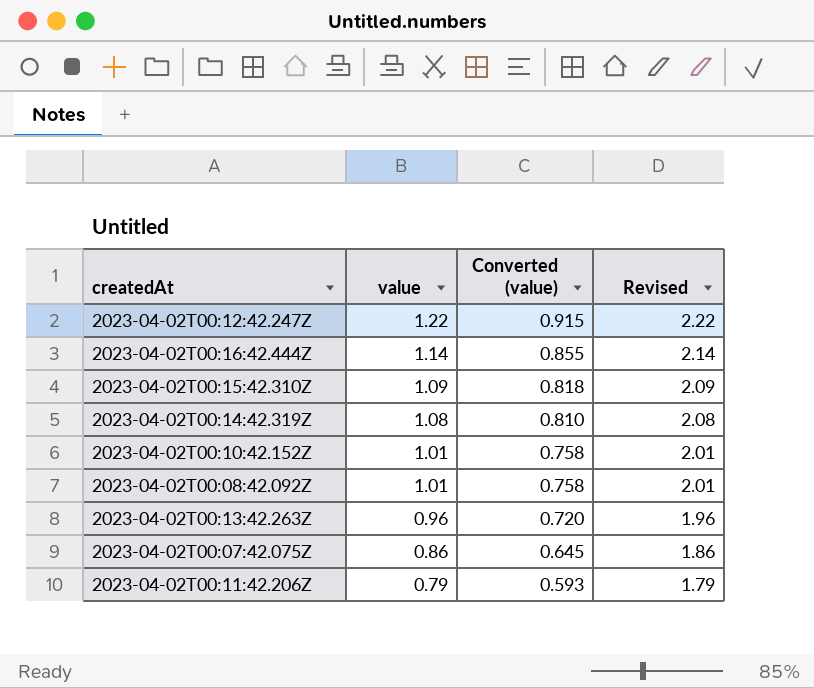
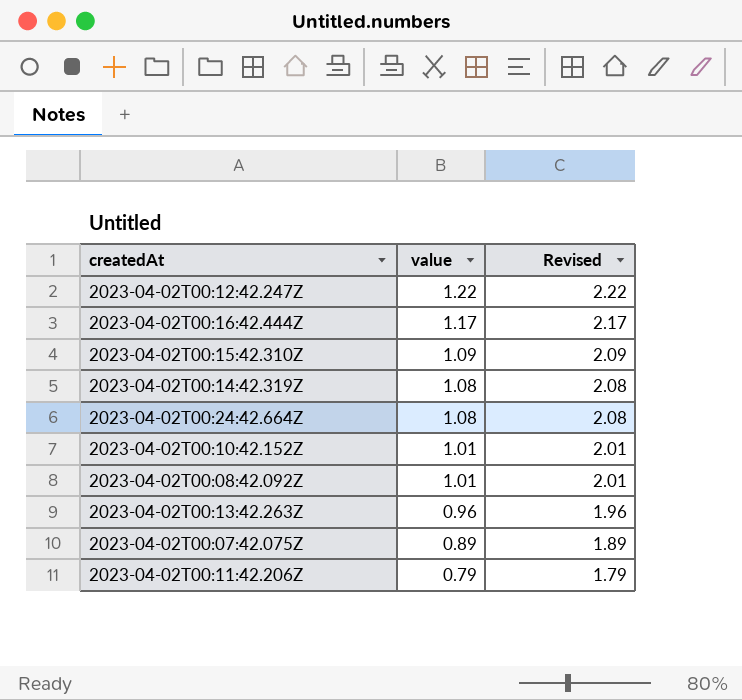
column Converted (value) | formula: [value] * 0.75 -> none
2023-04-02T00:16:42.444Z | value: 1.14 -> 1.17
2023-04-02T00:16:42.444Z | Revised: 2.14 -> 2.17
row 2023-04-02T00:24:42.664Z: none -> 1.08 | 2.08
2023-04-02T00:07:42.075Z | value: 0.86 -> 0.89
2023-04-02T00:07:42.075Z | Revised: 1.86 -> 1.89

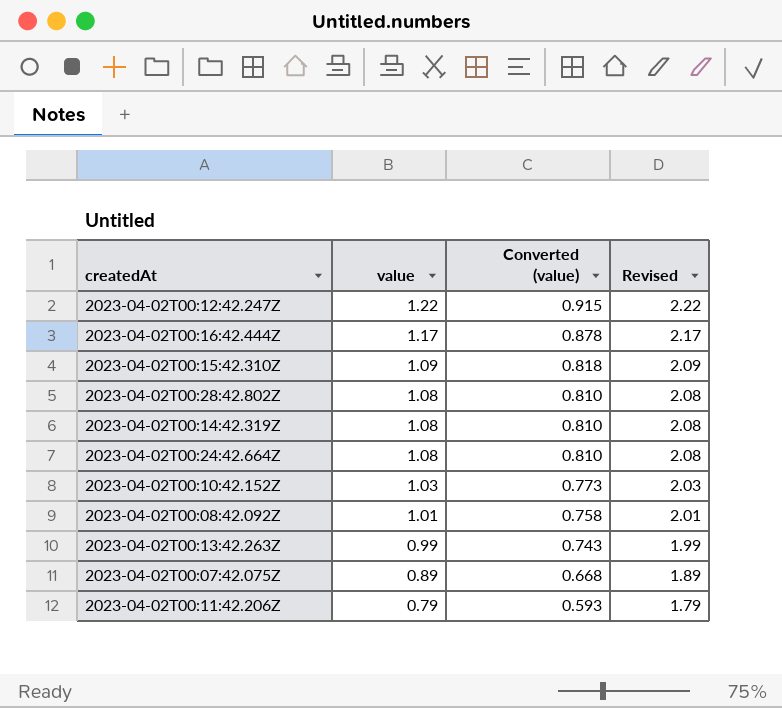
column Converted (value) | formula: none -> [value] * 0.75
row 2023-04-02T00:28:42.802Z: none -> 1.08 | 0.810 | 2.08
2023-04-02T00:10:42.152Z | value: 1.01 -> 1.03
2023-04-02T00:10:42.152Z | Revised: 2.01 -> 2.03
2023-04-02T00:13:42.263Z | value: 0.96 -> 0.99
2023-04-02T00:13:42.263Z | Revised: 1.96 -> 1.99

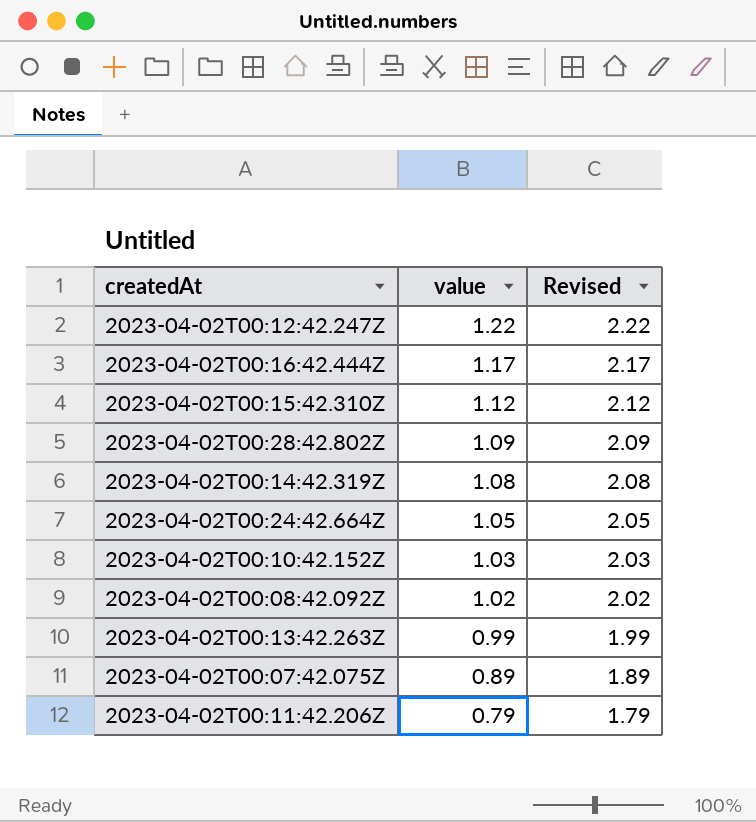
column Converted (value) | formula: [value] * 0.75 -> none
2023-04-02T00:15:42.310Z | value: 1.09 -> 1.12
2023-04-02T00:15:42.310Z | Revised: 2.09 -> 2.12
2023-04-02T00:28:42.802Z | value: 1.08 -> 1.09
2023-04-02T00:28:42.802Z | Revised: 2.08 -> 2.09
2023-04-02T00:24:42.664Z | value: 1.08 -> 1.05
2023-04-02T00:24:42.664Z | Revised: 2.08 -> 2.05
2023-04-02T00:08:42.092Z | value: 1.01 -> 1.02
2023-04-02T00:08:42.092Z | Revised: 2.01 -> 2.02

